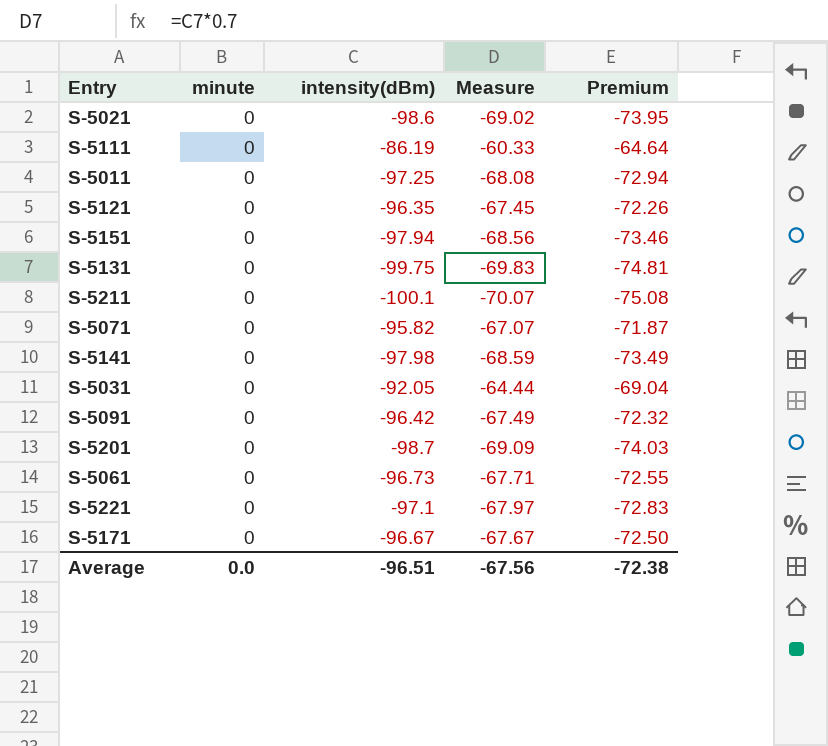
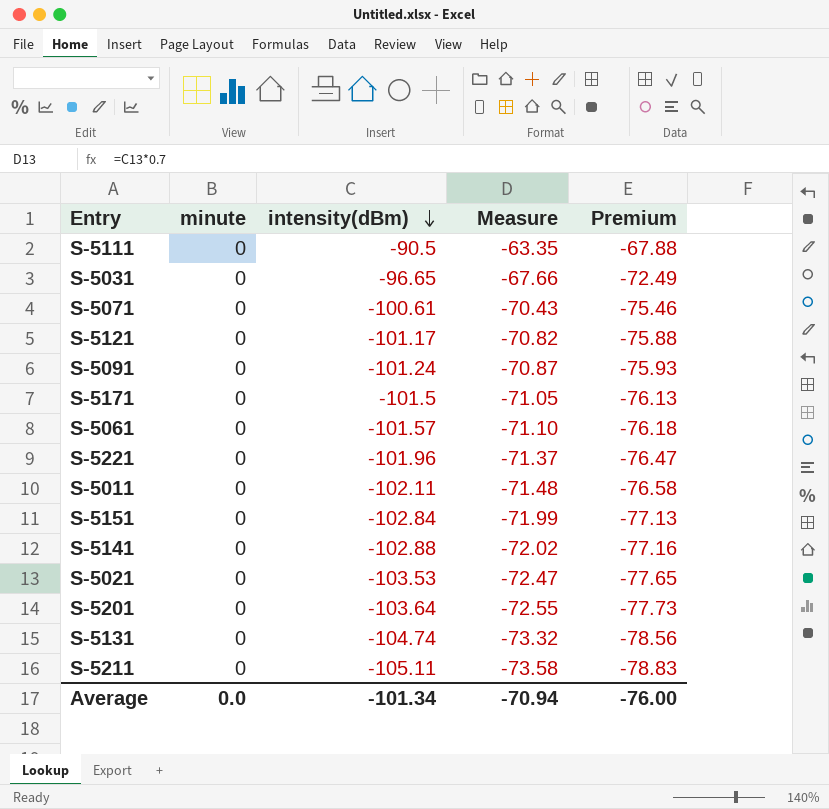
row order: none -> intensity(dBm) descending
S-5111 | intensity(dBm): -86.19 -> -90.5
S-5111 | Measure: -60.33 -> -63.35
S-5111 | Premium: -64.64 -> -67.88
S-5031 | intensity(dBm): -92.05 -> -96.65
S-5031 | Measure: -64.44 -> -67.66
S-5031 | Premium: -69.04 -> -72.49
S-5071 | intensity(dBm): -95.82 -> -100.61
S-5071 | Measure: -67.07 -> -70.43
S-5071 | Premium: -71.87 -> -75.46
S-5121 | intensity(dBm): -96.35 -> -101.17
S-5121 | Measure: -67.45 -> -70.82
S-5121 | Premium: -72.26 -> -75.88
S-5091 | intensity(dBm): -96.42 -> -101.24
S-5091 | Measure: -67.49 -> -70.87
S-5091 | Premium: -72.32 -> -75.93
S-5171 | intensity(dBm): -96.67 -> -101.5
S-5171 | Measure: -67.67 -> -71.05
S-5171 | Premium: -72.50 -> -76.13
S-5061 | intensity(dBm): -96.73 -> -101.57
S-5061 | Measure: -67.71 -> -71.10
S-5061 | Premium: -72.55 -> -76.18
S-5221 | intensity(dBm): -97.1 -> -101.96
S-5221 | Measure: -67.97 -> -71.37
S-5221 | Premium: -72.83 -> -76.47
S-5011 | intensity(dBm): -97.25 -> -102.11
S-5011 | Measure: -68.08 -> -71.48
S-5011 | Premium: -72.94 -> -76.58
S-5151 | intensity(dBm): -97.94 -> -102.84
S-5151 | Measure: -68.56 -> -71.99
S-5151 | Premium: -73.46 -> -77.13
S-5141 | intensity(dBm): -97.98 -> -102.88
S-5141 | Measure: -68.59 -> -72.02
S-5141 | Premium: -73.49 -> -77.16
S-5021 | intensity(dBm): -98.6 -> -103.53
S-5021 | Measure: -69.02 -> -72.47
S-5021 | Premium: -73.95 -> -77.65
S-5201 | intensity(dBm): -98.7 -> -103.64
S-5201 | Measure: -69.09 -> -72.55
S-5201 | Premium: -74.03 -> -77.73
S-5131 | intensity(dBm): -99.75 -> -104.74
S-5131 | Measure: -69.83 -> -73.32
S-5131 | Premium: -74.81 -> -78.56
S-5211 | intensity(dBm): -100.1 -> -105.11
S-5211 | Measure: -70.07 -> -73.58
S-5211 | Premium: -75.08 -> -78.83
Average | intensity(dBm): -96.51 -> -101.34
Average | Measure: -67.56 -> -70.94
Average | Premium: -72.38 -> -76.00

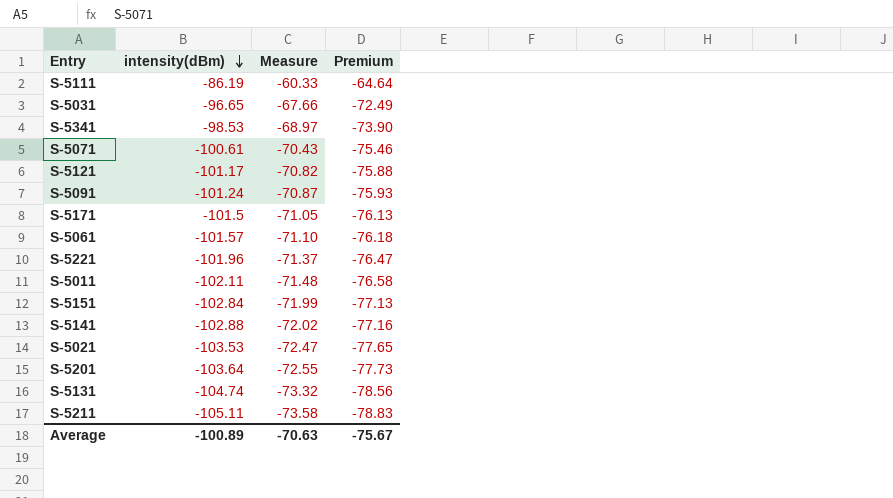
column minute | position: 2 -> none
S-5111 | intensity(dBm): -90.5 -> -86.19
S-5111 | Measure: -63.35 -> -60.33
S-5111 | Premium: -67.88 -> -64.64
row S-5341: none -> -98.53 | -68.97 | -73.90
Average | intensity(dBm): -101.34 -> -100.89
Average | Measure: -70.94 -> -70.63
Average | Premium: -76.00 -> -75.67

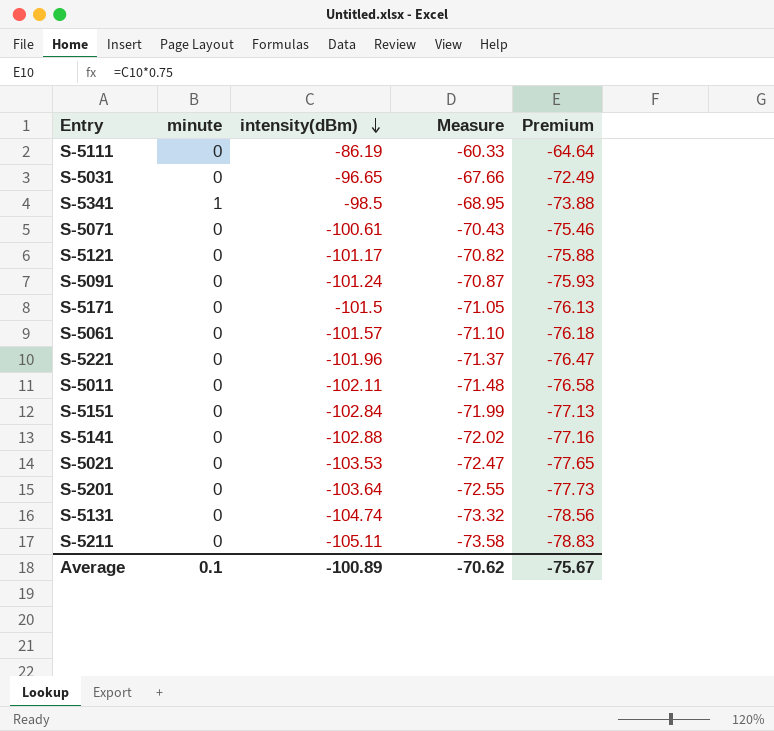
column minute | position: none -> 2
S-5341 | intensity(dBm): -98.53 -> -98.5
S-5341 | Measure: -68.97 -> -68.95
S-5341 | Premium: -73.90 -> -73.88
Average | Measure: -70.63 -> -70.62

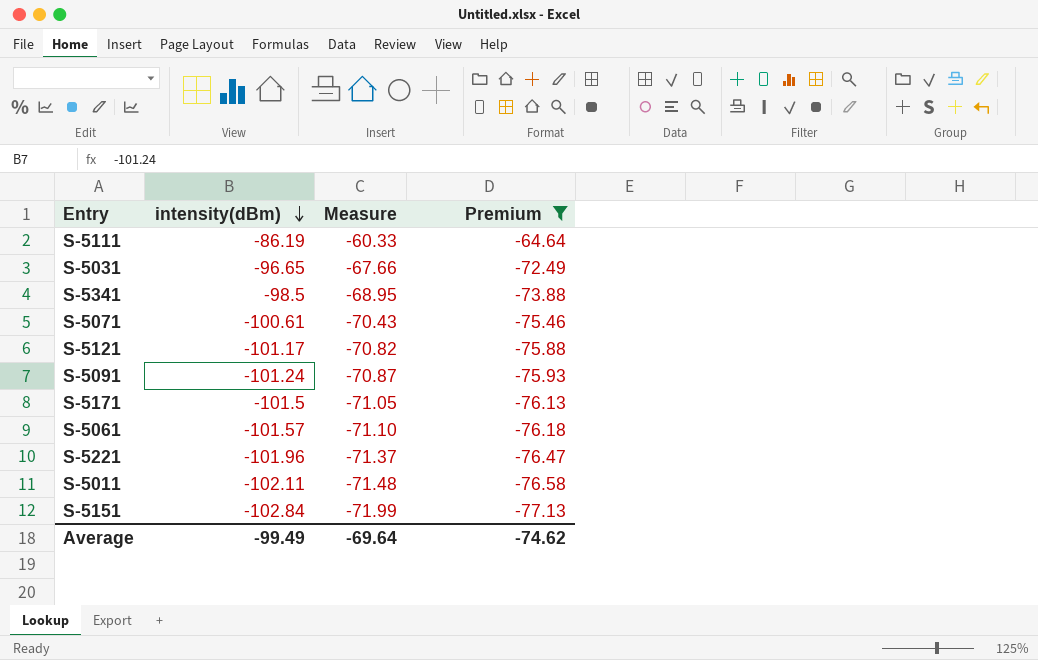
filter: none -> Premium >= -77.13
column minute | position: 2 -> none
Average | intensity(dBm): -100.89 -> -99.49
Average | Measure: -70.62 -> -69.64
Average | Premium: -75.67 -> -74.62

